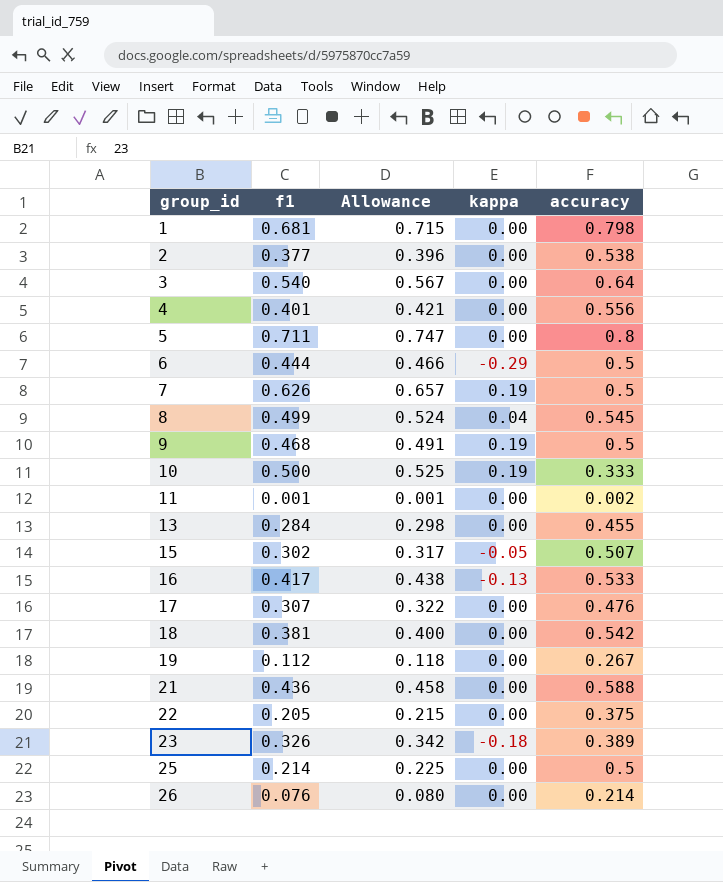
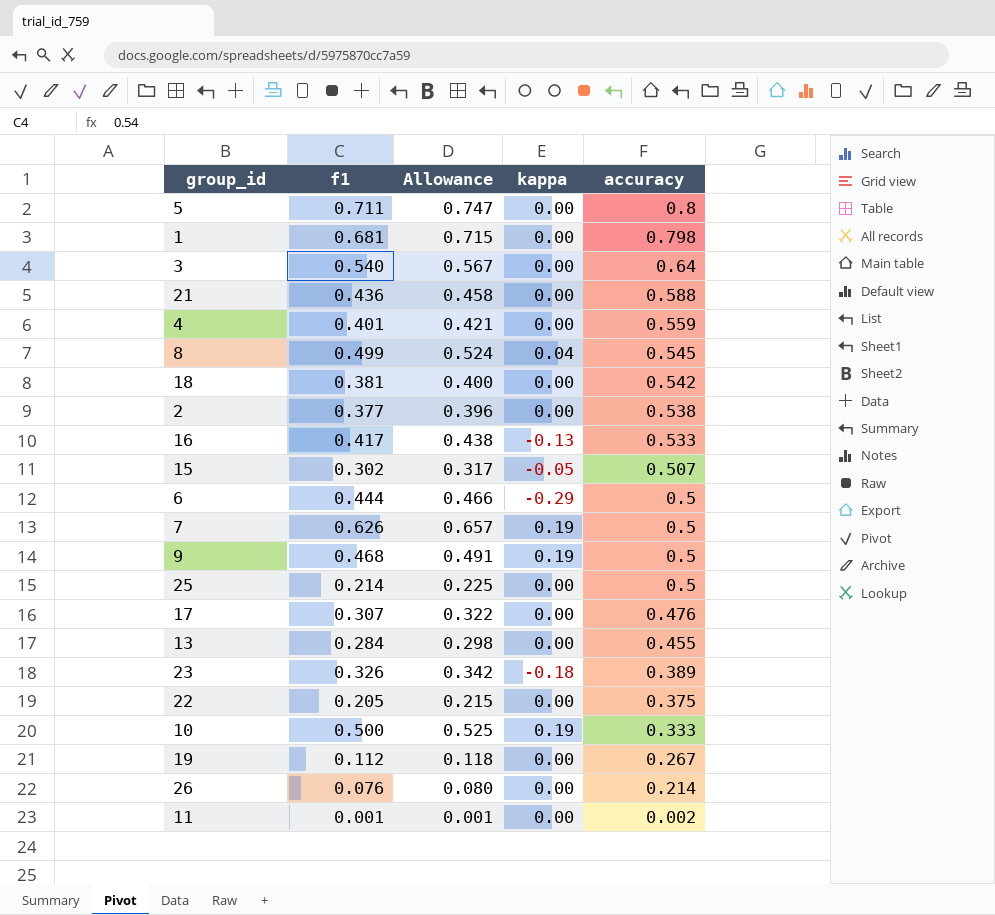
row order: group_id ascending -> accuracy descending
4 | accuracy: 0.556 -> 0.559

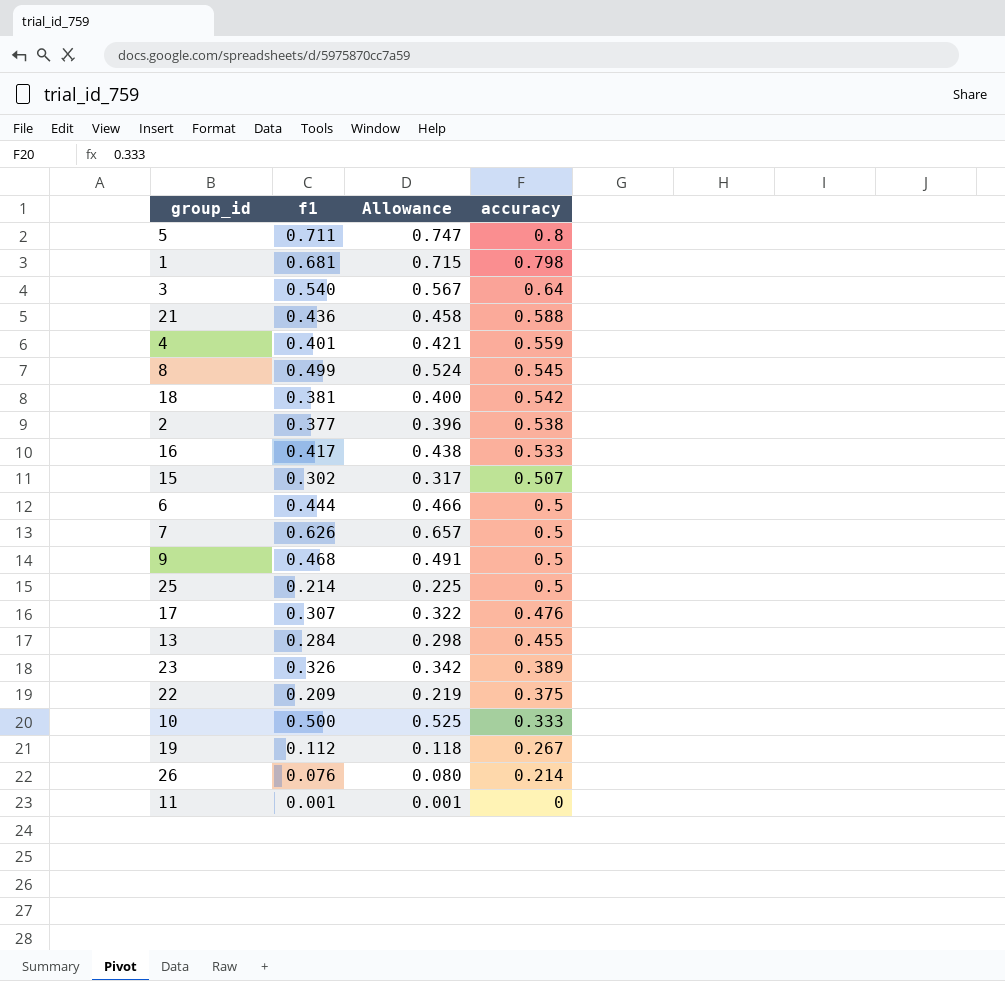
column kappa | position: 4 -> none
22 | f1: 0.205 -> 0.209
22 | Allowance: 0.215 -> 0.219
11 | accuracy: 0.002 -> 0

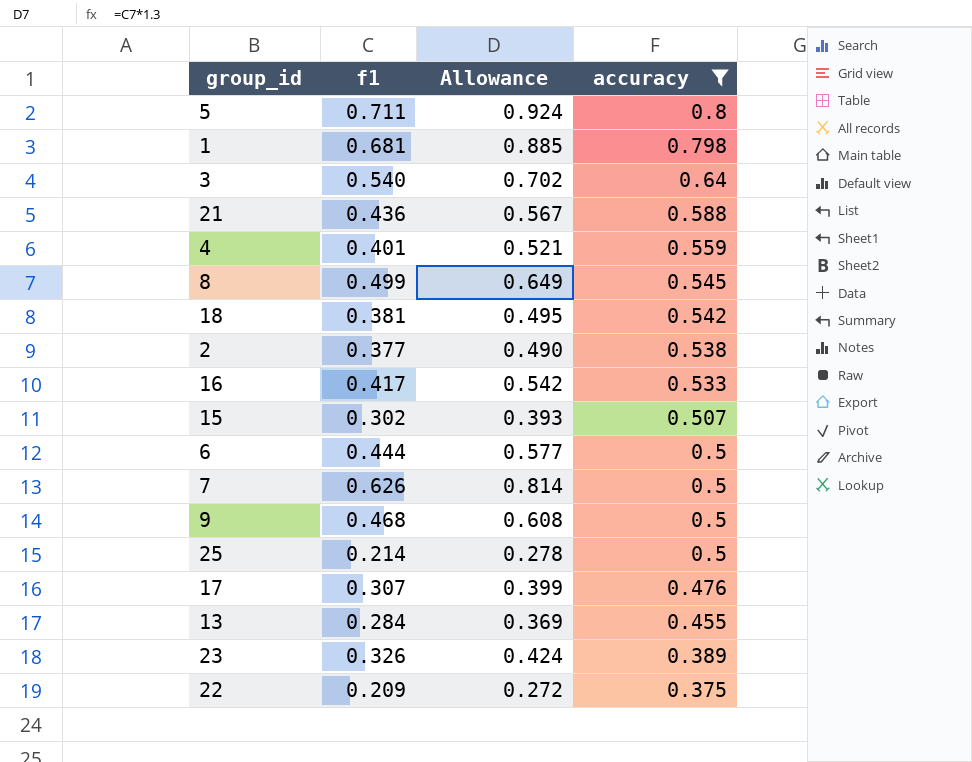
filter: none -> accuracy >= 0.375
column Allowance | formula: [f1] * 1.05 -> [f1] * 1.3

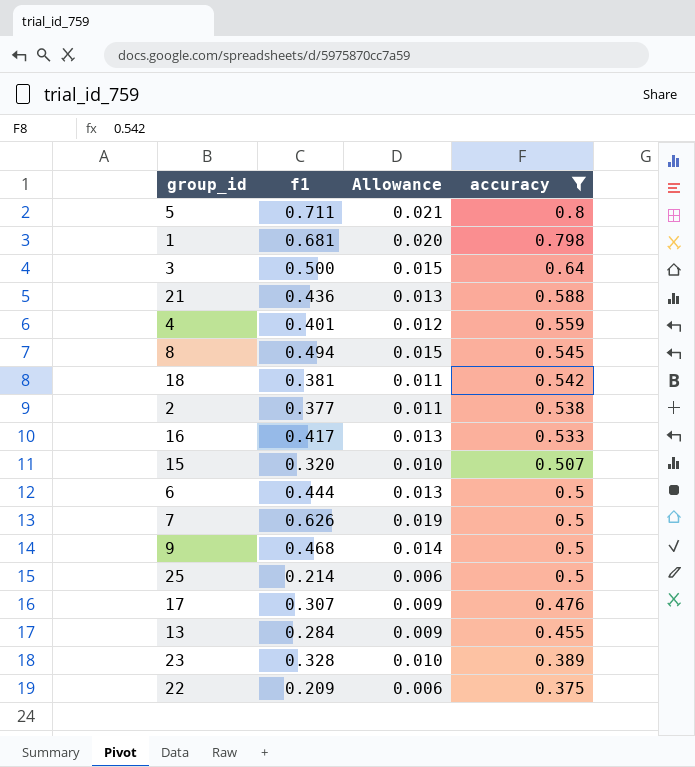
column Allowance | formula: [f1] * 1.3 -> [f1] * 0.03
3 | f1: 0.540 -> 0.500
8 | f1: 0.499 -> 0.494
15 | f1: 0.302 -> 0.320
23 | f1: 0.326 -> 0.328

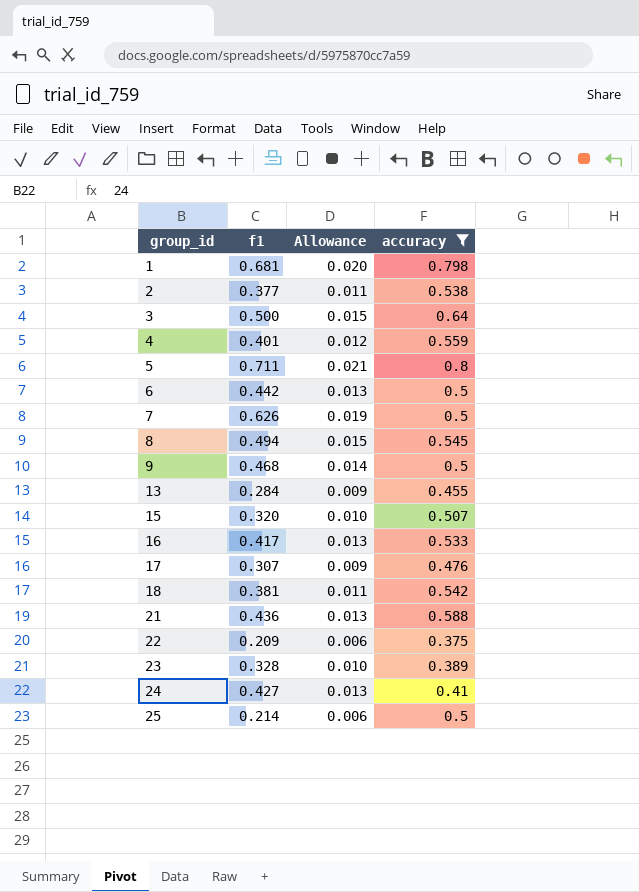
row order: accuracy descending -> group_id ascending
6 | f1: 0.444 -> 0.442
row 24: none -> 0.427 | 0.013 | 0.41

